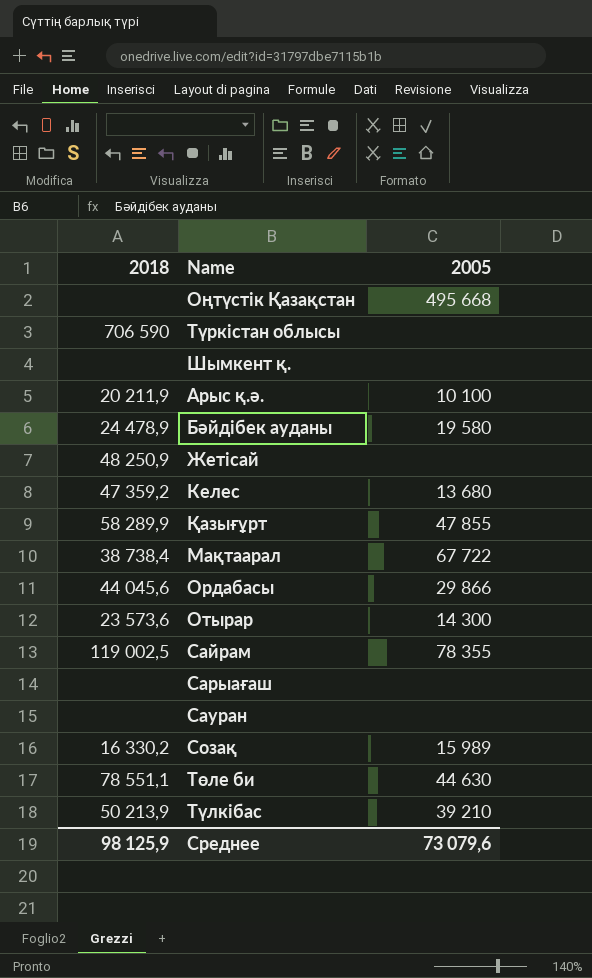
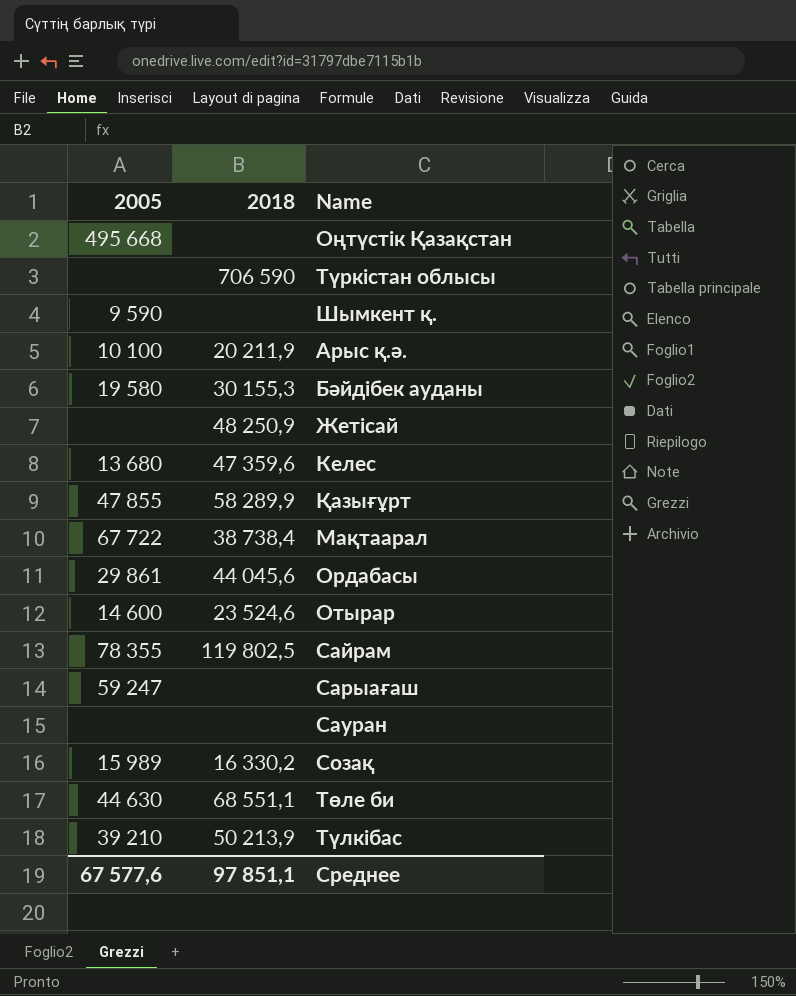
column 2005 | position: 3 -> 1
Шымкент қ. | 2005: none -> 9 590
Бәйдібек ауданы | 2018: 24 478,9 -> 30 155,3
Келес | 2018: 47 359,2 -> 47 359,6
Ордабасы | 2005: 29 866 -> 29 861
Отырар | 2005: 14 300 -> 14 600
Отырар | 2018: 23 573,6 -> 23 524,6
Сайрам | 2018: 119 002,5 -> 119 802,5
Сарыағаш | 2005: none -> 59 247
Төле би | 2018: 78 551,1 -> 68 551,1
Среднее | 2005: 73 079,6 -> 67 577,6
Среднее | 2018: 98 125,9 -> 97 851,1

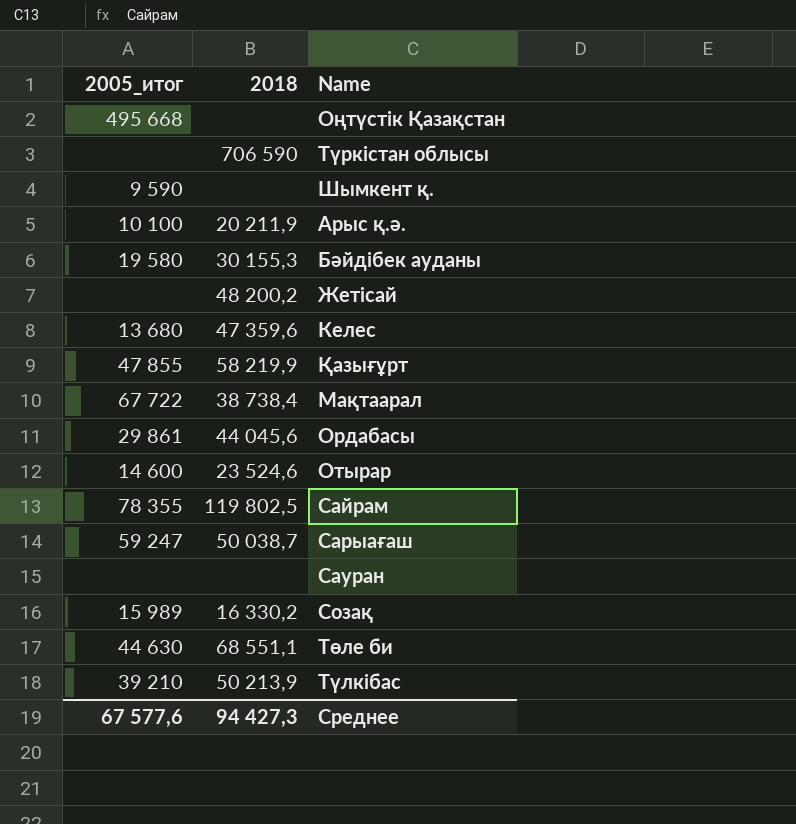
column name: 2005 -> 2005_итог
Жетісай | 2018: 48 250,9 -> 48 200,2
Қазығұрт | 2018: 58 289,9 -> 58 219,9
Сарыағаш | 2018: none -> 50 038,7
Среднее | 2018: 97 851,1 -> 94 427,3

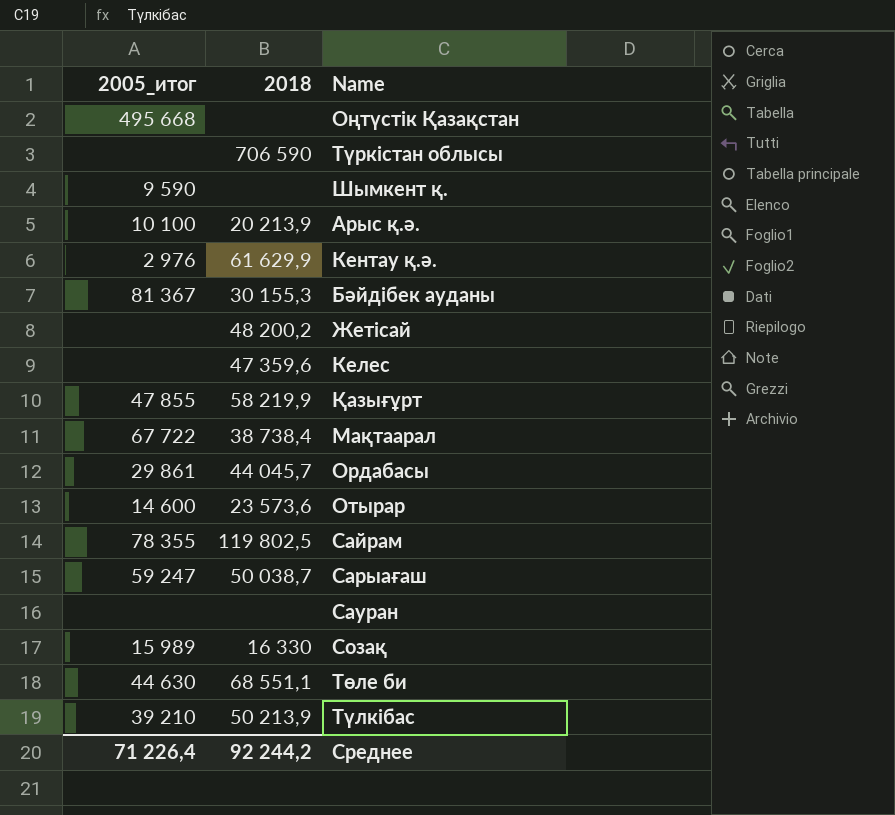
Арыс қ.ә. | 2018: 20 211,9 -> 20 213,9
row Кентау қ.ә.: none -> 2 976 | 61 629,9
Бәйдібек ауданы | 2005_итог: 19 580 -> 81 367
Келес | 2005_итог: 13 680 -> none
Ордабасы | 2018: 44 045,6 -> 44 045,7
Отырар | 2018: 23 524,6 -> 23 573,6
Созақ | 2018: 16 330,2 -> 16 330
Среднее | 2005_итог: 67 577,6 -> 71 226,4
Среднее | 2018: 94 427,3 -> 92 244,2

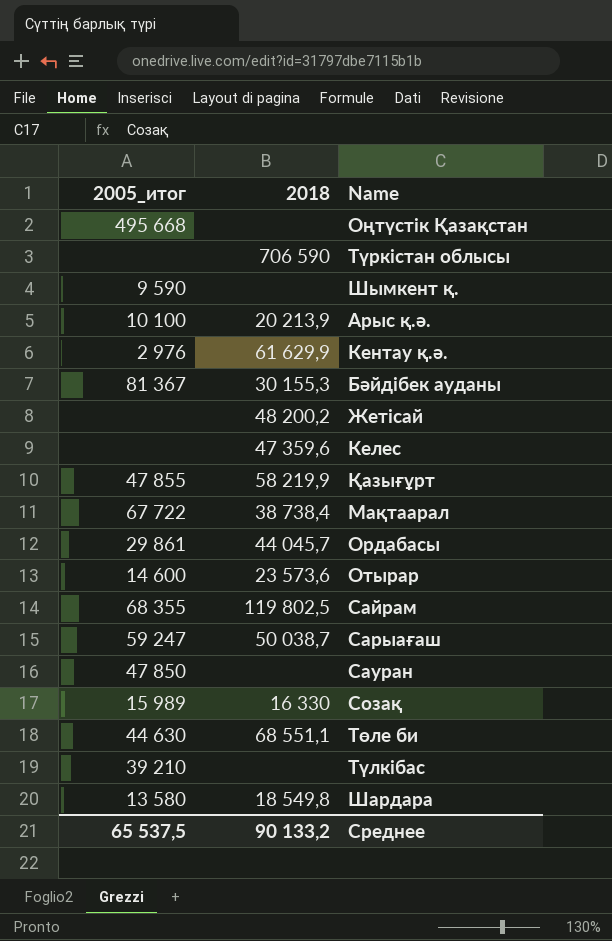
Сайрам | 2005_итог: 78 355 -> 68 355
Сауран | 2005_итог: none -> 47 850
Түлкібас | 2018: 50 213,9 -> none
row Шардара: none -> 13 580 | 18 549,8
Среднее | 2005_итог: 71 226,4 -> 65 537,5
Среднее | 2018: 92 244,2 -> 90 133,2

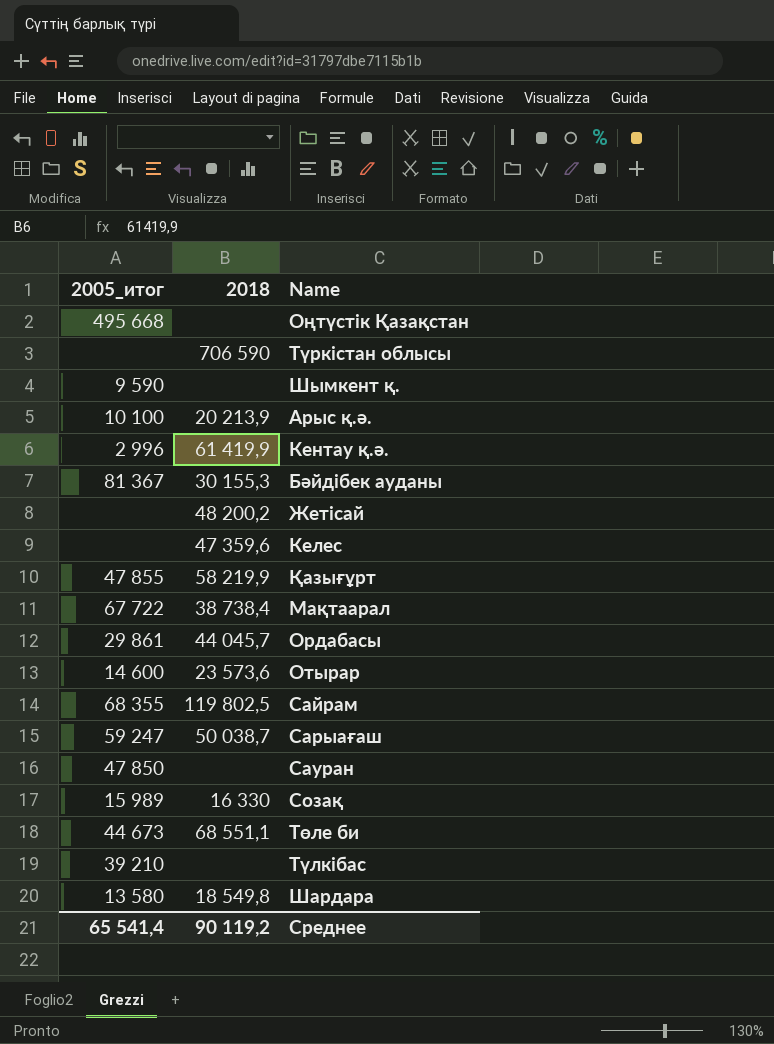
Кентау қ.ә. | 2005_итог: 2 976 -> 2 996
Кентау қ.ә. | 2018: 61 629,9 -> 61 419,9
Төле би | 2005_итог: 44 630 -> 44 673
Среднее | 2005_итог: 65 537,5 -> 65 541,4
Среднее | 2018: 90 133,2 -> 90 119,2

